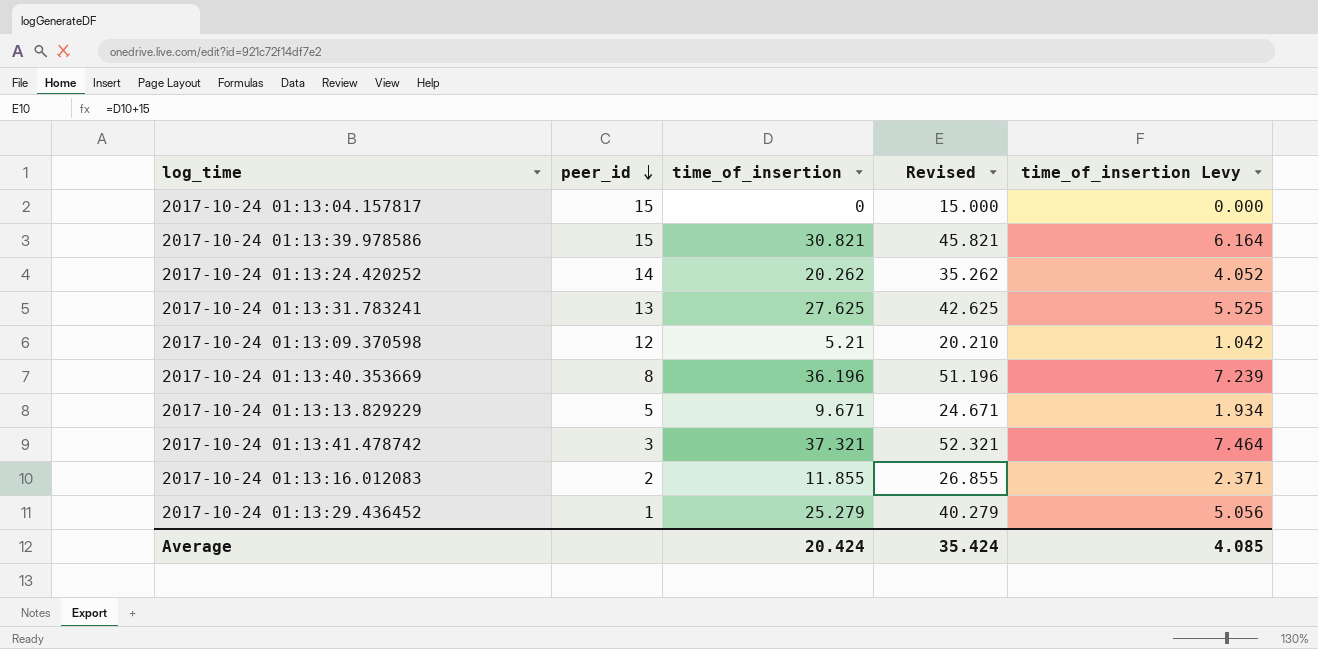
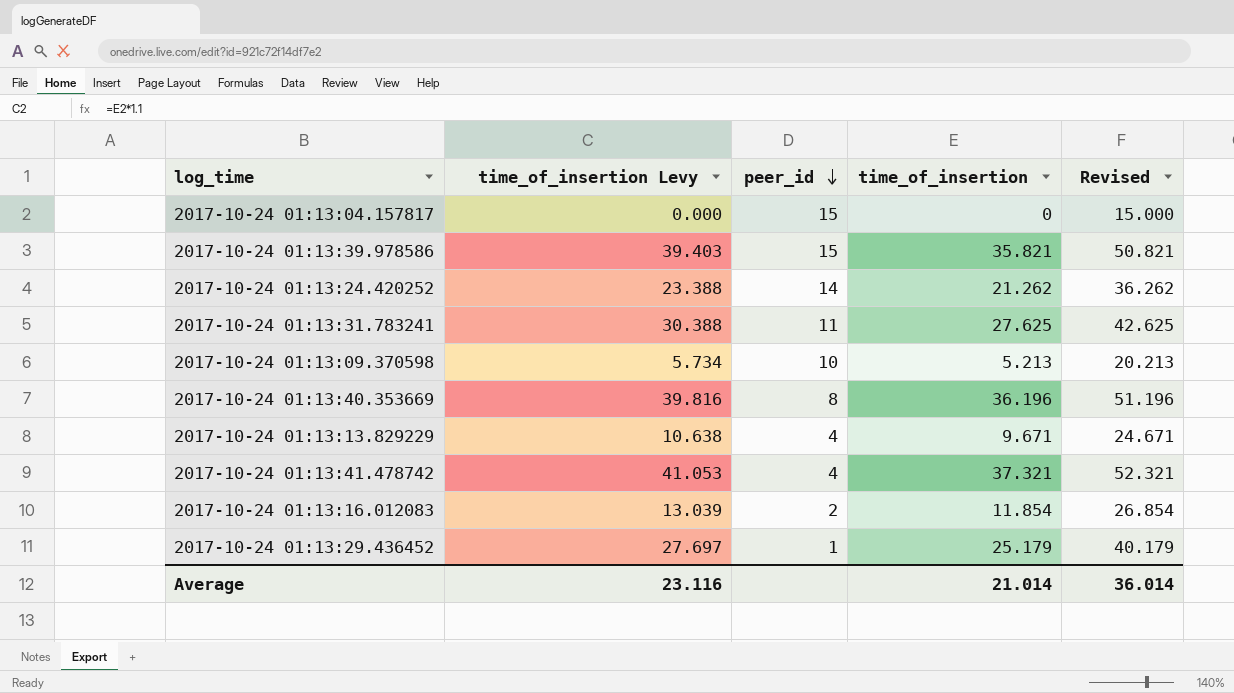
column time_of_insertion Levy | formula: [time_of_insertion] * 0.2 -> [time_of_insertion] * 1.1
column time_of_insertion Levy | position: 5 -> 2
2017-10-24 01:13:39.978586 | time_of_insertion: 30.821 -> 35.821
2017-10-24 01:13:39.978586 | Revised: 45.821 -> 50.821
2017-10-24 01:13:24.420252 | time_of_insertion: 20.262 -> 21.262
2017-10-24 01:13:24.420252 | Revised: 35.262 -> 36.262
2017-10-24 01:13:31.783241 | peer_id: 13 -> 11
2017-10-24 01:13:09.370598 | peer_id: 12 -> 10
2017-10-24 01:13:09.370598 | time_of_insertion: 5.21 -> 5.213
2017-10-24 01:13:09.370598 | Revised: 20.210 -> 20.213
2017-10-24 01:13:13.829229 | peer_id: 5 -> 4
2017-10-24 01:13:41.478742 | peer_id: 3 -> 4
2017-10-24 01:13:16.012083 | time_of_insertion: 11.855 -> 11.854
2017-10-24 01:13:16.012083 | Revised: 26.855 -> 26.854
2017-10-24 01:13:29.436452 | time_of_insertion: 25.279 -> 25.179
2017-10-24 01:13:29.436452 | Revised: 40.279 -> 40.179
Average | time_of_insertion Levy: 4.085 -> 23.116
Average | time_of_insertion: 20.424 -> 21.014
Average | Revised: 35.424 -> 36.014

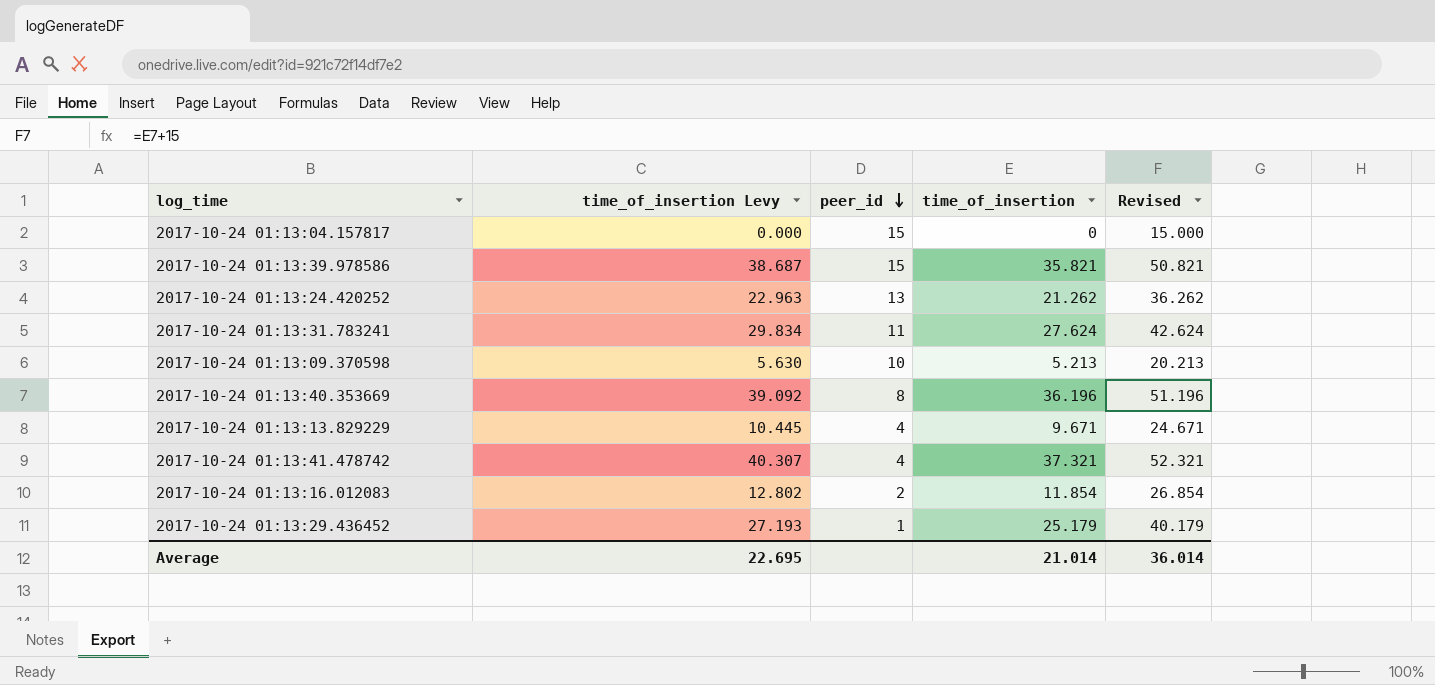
column time_of_insertion Levy | formula: [time_of_insertion] * 1.1 -> [time_of_insertion] * 1.08
2017-10-24 01:13:24.420252 | peer_id: 14 -> 13
2017-10-24 01:13:31.783241 | time_of_insertion: 27.625 -> 27.624
2017-10-24 01:13:31.783241 | Revised: 42.625 -> 42.624
Average | time_of_insertion Levy: 23.116 -> 22.695

